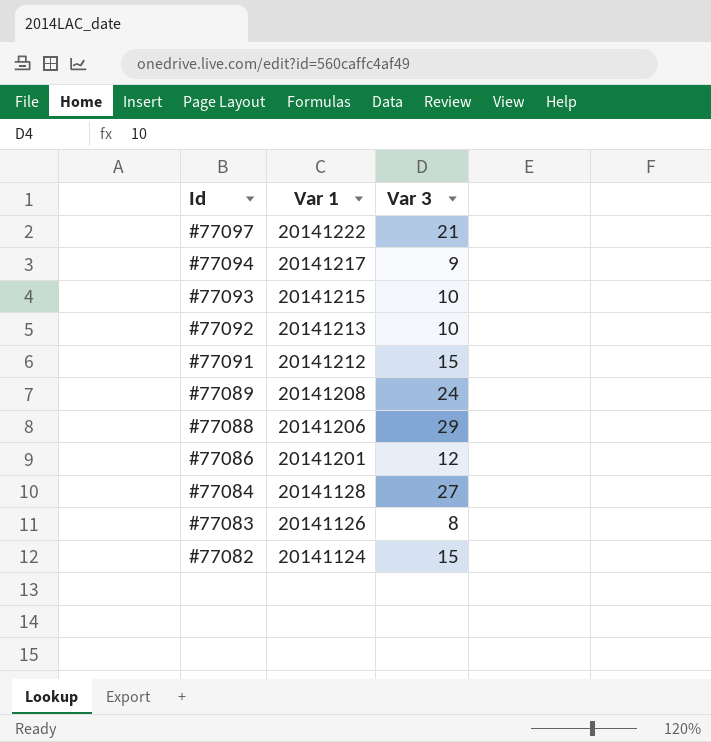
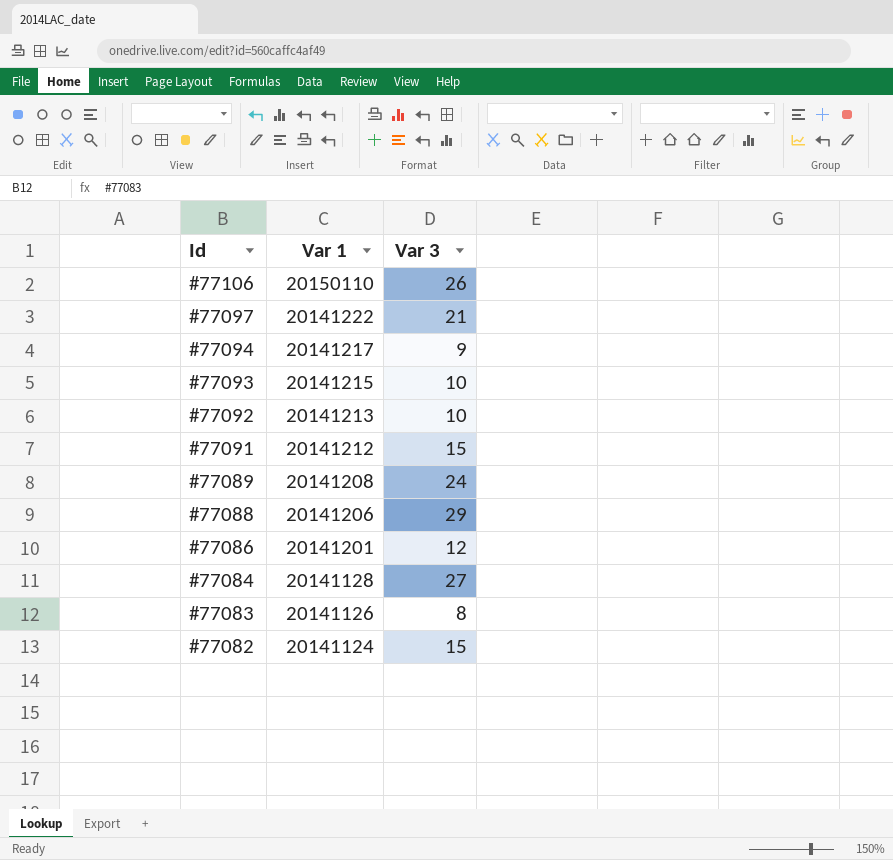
row #77106: none -> 20150110 | 26

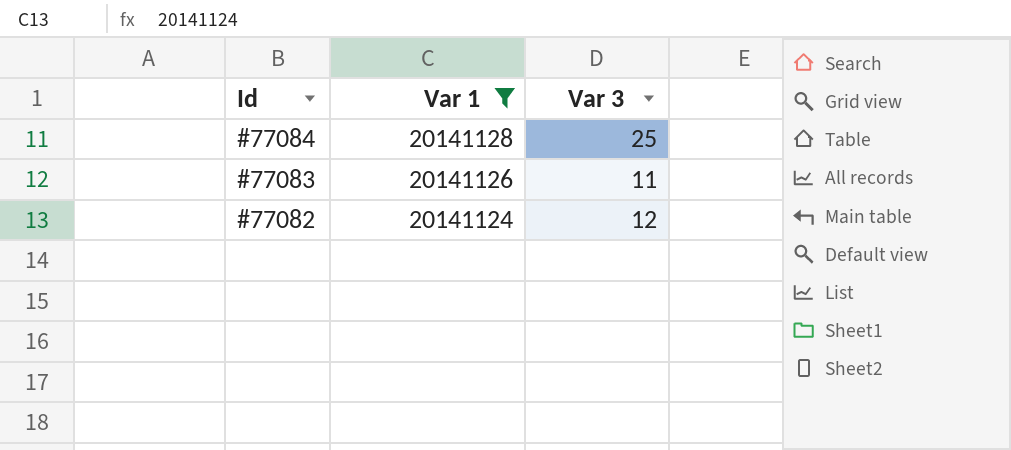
filter: none -> Var 1 <= 20141128
#77084 | Var 3: 27 -> 25
#77083 | Var 3: 8 -> 11
#77082 | Var 3: 15 -> 12

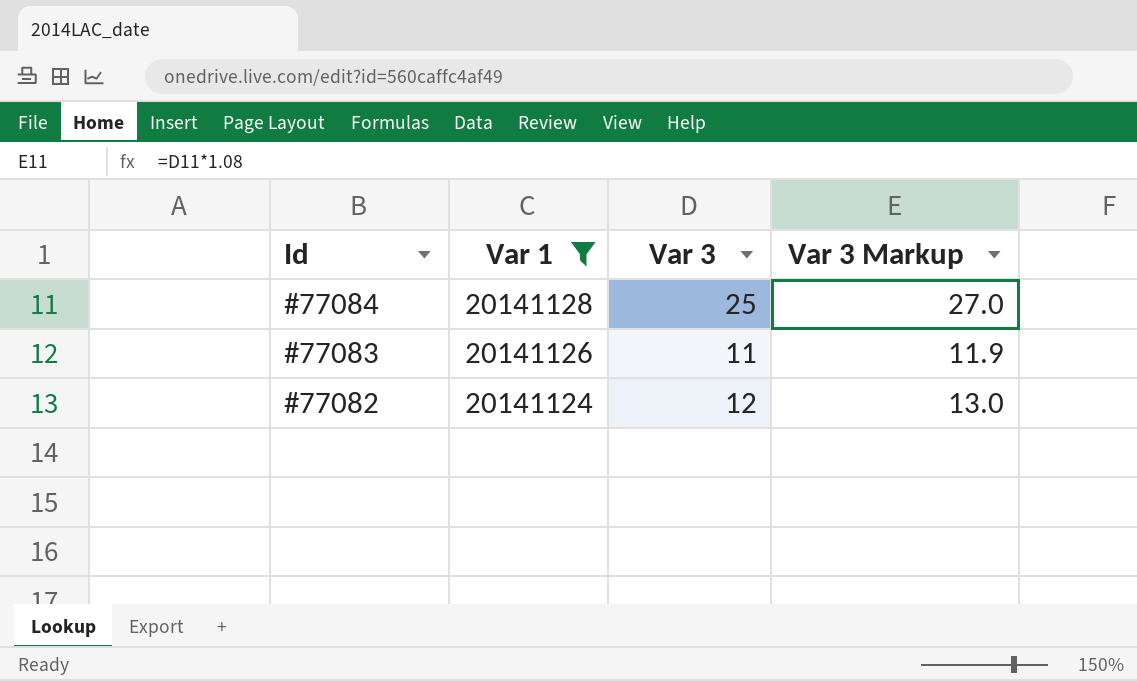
column Var 3 Markup | formula: none -> [Var 3] * 1.08

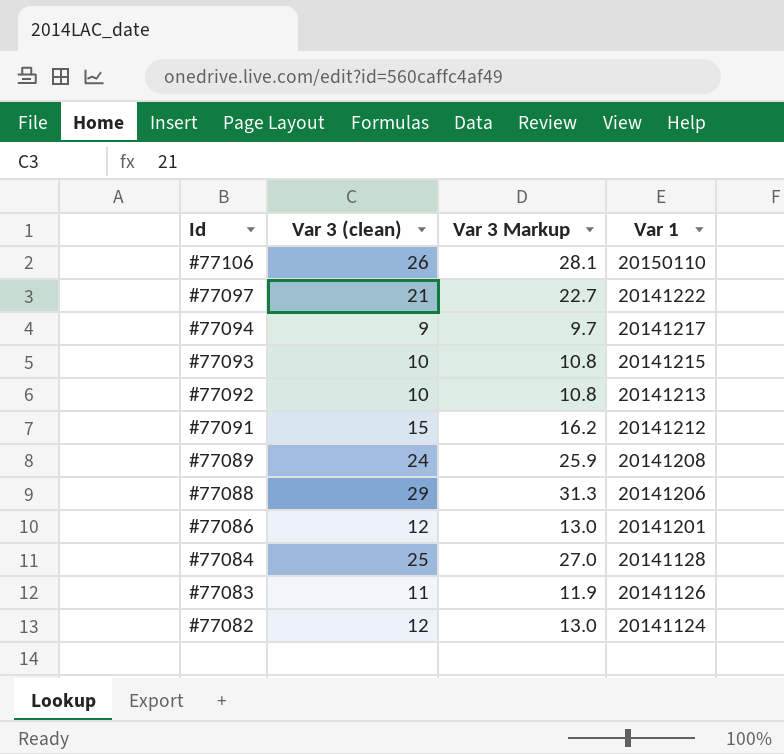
filter: Var 1 <= 20141128 -> none
column name: Var 3 -> Var 3 (clean)
column Var 1 | position: 2 -> 4

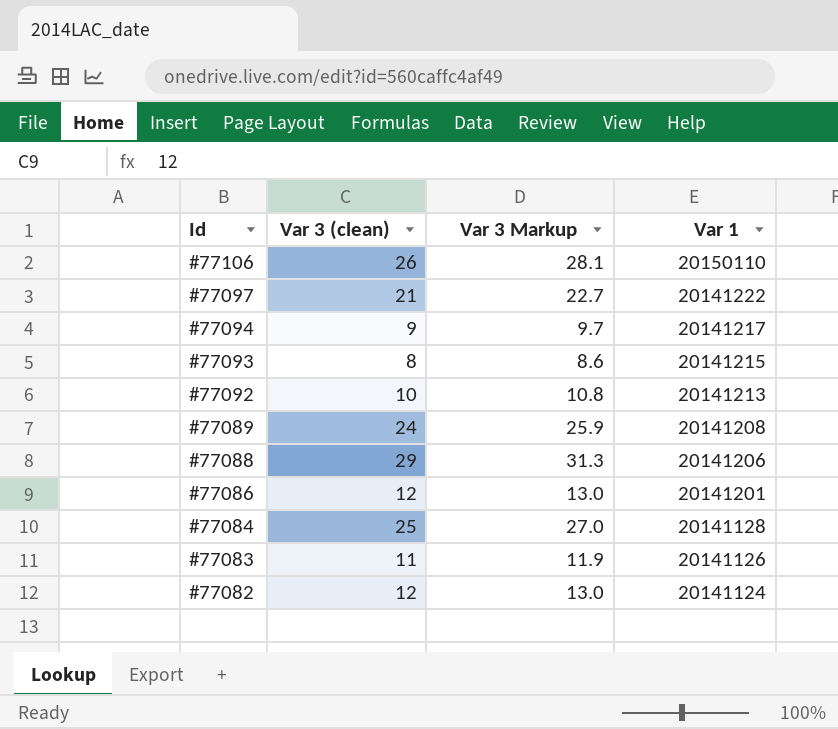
row #77091: 15 | 16.2 | 20141212 -> none
#77093 | Var 3 (clean): 10 -> 8
#77093 | Var 3 Markup: 10.8 -> 8.6

